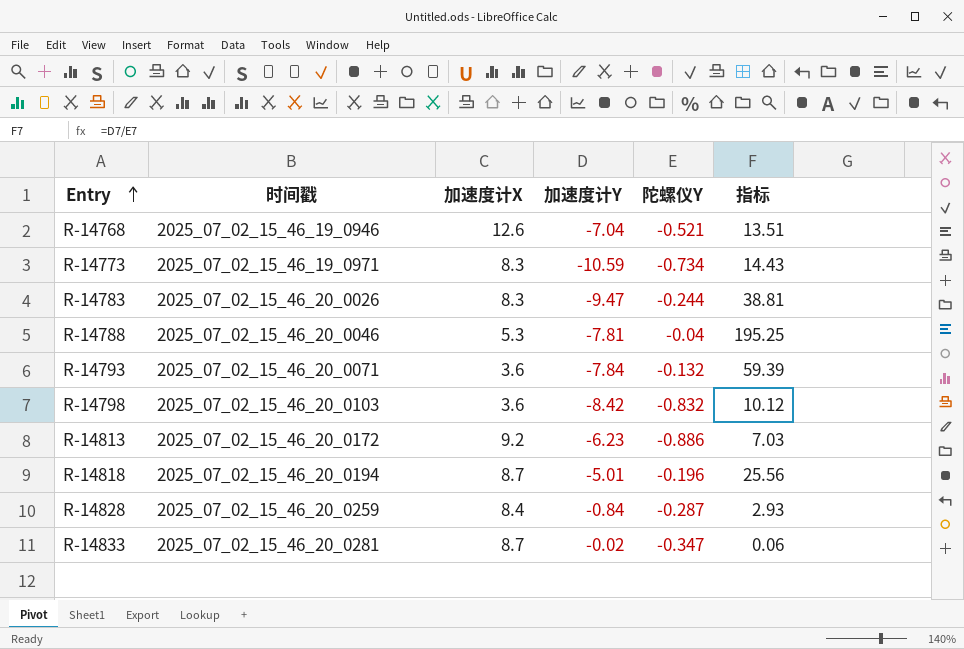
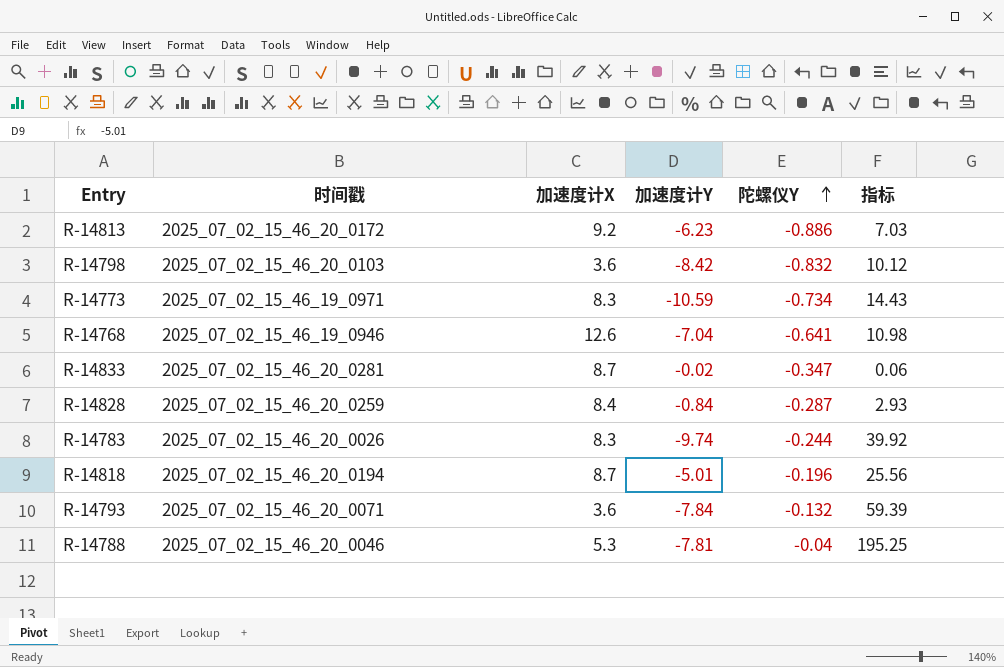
row order: Entry ascending -> 陀螺仪Y ascending
R-14768 | 陀螺仪Y: -0.521 -> -0.641
R-14768 | 指标: 13.51 -> 10.98
R-14783 | 加速度计Y: -9.47 -> -9.74
R-14783 | 指标: 38.81 -> 39.92

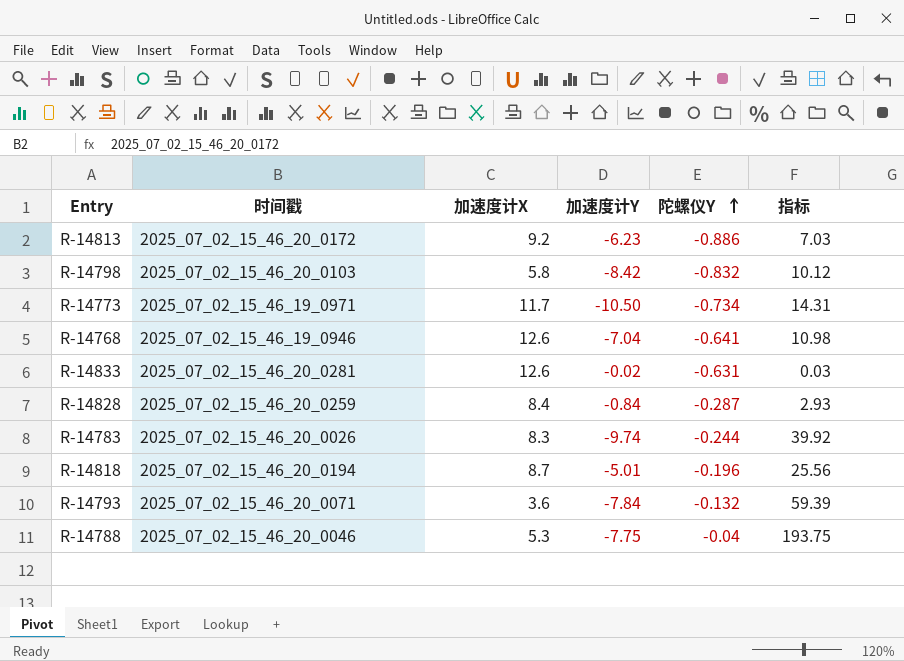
R-14798 | 加速度计X: 3.6 -> 5.8
R-14773 | 加速度计X: 8.3 -> 11.7
R-14773 | 加速度计Y: -10.59 -> -10.50
R-14773 | 指标: 14.43 -> 14.31
R-14833 | 加速度计X: 8.7 -> 12.6
R-14833 | 陀螺仪Y: -0.347 -> -0.631
R-14833 | 指标: 0.06 -> 0.03
R-14788 | 加速度计Y: -7.81 -> -7.75
R-14788 | 指标: 195.25 -> 193.75

